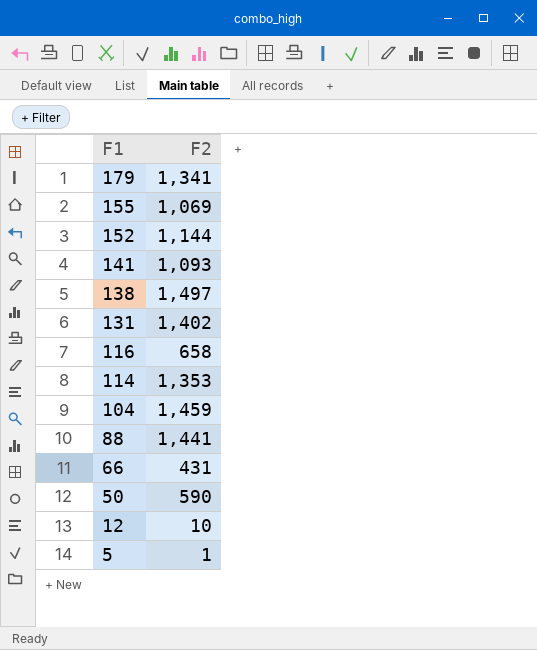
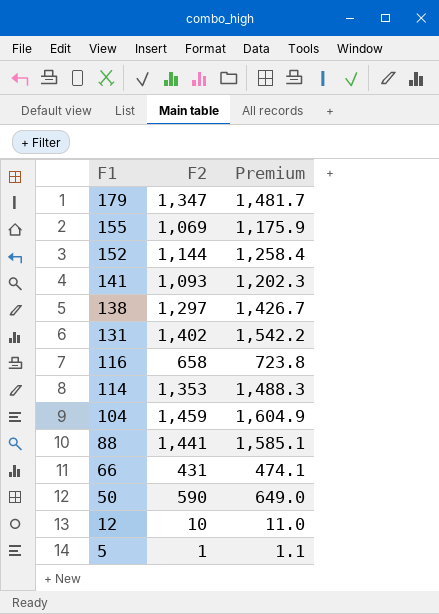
column Premium | formula: none -> [F2] * 1.1
179 | F2: 1,341 -> 1,347
138 | F2: 1,497 -> 1,297

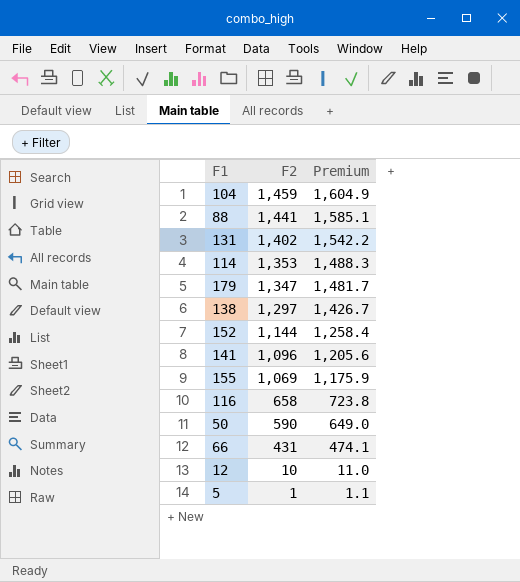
row order: F1 descending -> F2 descending
141 | F2: 1,093 -> 1,096
141 | Premium: 1,202.3 -> 1,205.6

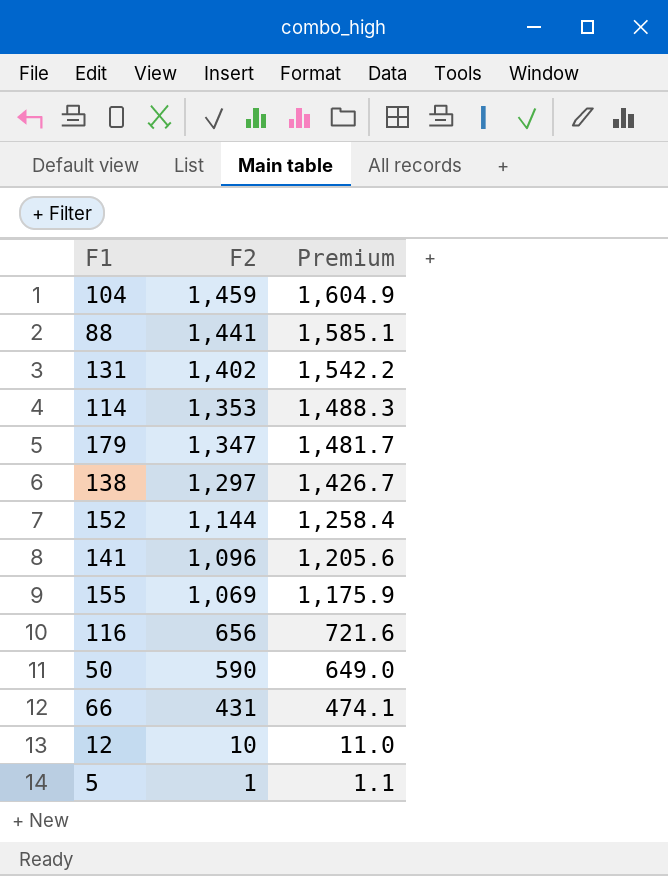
116 | F2: 658 -> 656
116 | Premium: 723.8 -> 721.6

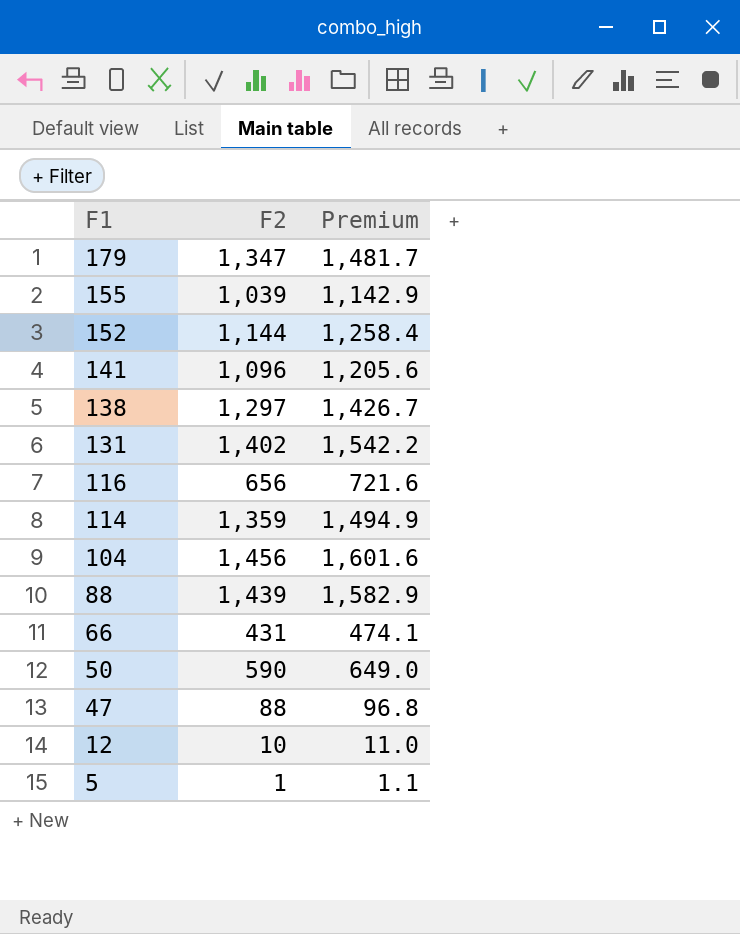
row order: F2 descending -> F1 descending
155 | F2: 1,069 -> 1,039
155 | Premium: 1,175.9 -> 1,142.9
114 | F2: 1,353 -> 1,359
114 | Premium: 1,488.3 -> 1,494.9
104 | F2: 1,459 -> 1,456
104 | Premium: 1,604.9 -> 1,601.6
88 | F2: 1,441 -> 1,439
88 | Premium: 1,585.1 -> 1,582.9
row 47: none -> 88 | 96.8

